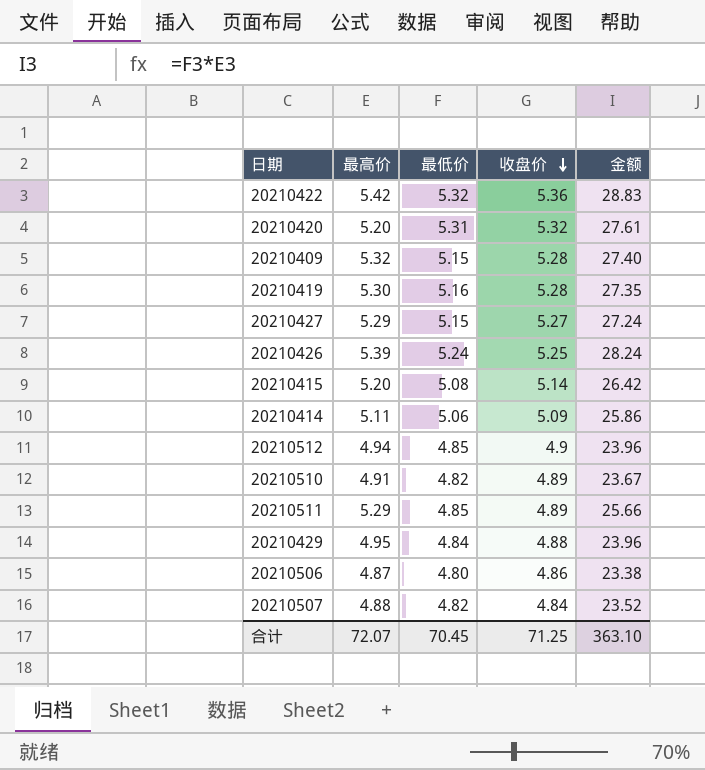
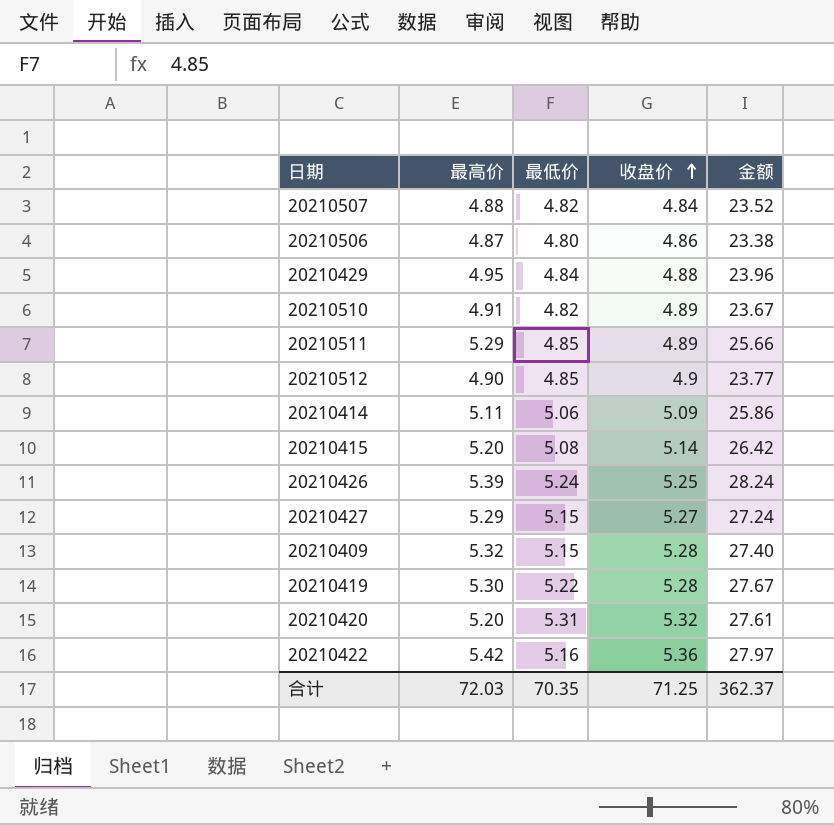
row order: 收盘价 descending -> 收盘价 ascending
20210512 | 最高价: 4.94 -> 4.90
20210512 | 金额: 23.96 -> 23.77
20210419 | 最低价: 5.16 -> 5.22
20210419 | 金额: 27.35 -> 27.67
20210422 | 最低价: 5.32 -> 5.16
20210422 | 金额: 28.83 -> 27.97
合计 | 最高价: 72.07 -> 72.03
合计 | 最低价: 70.45 -> 70.35
合计 | 金额: 363.10 -> 362.37

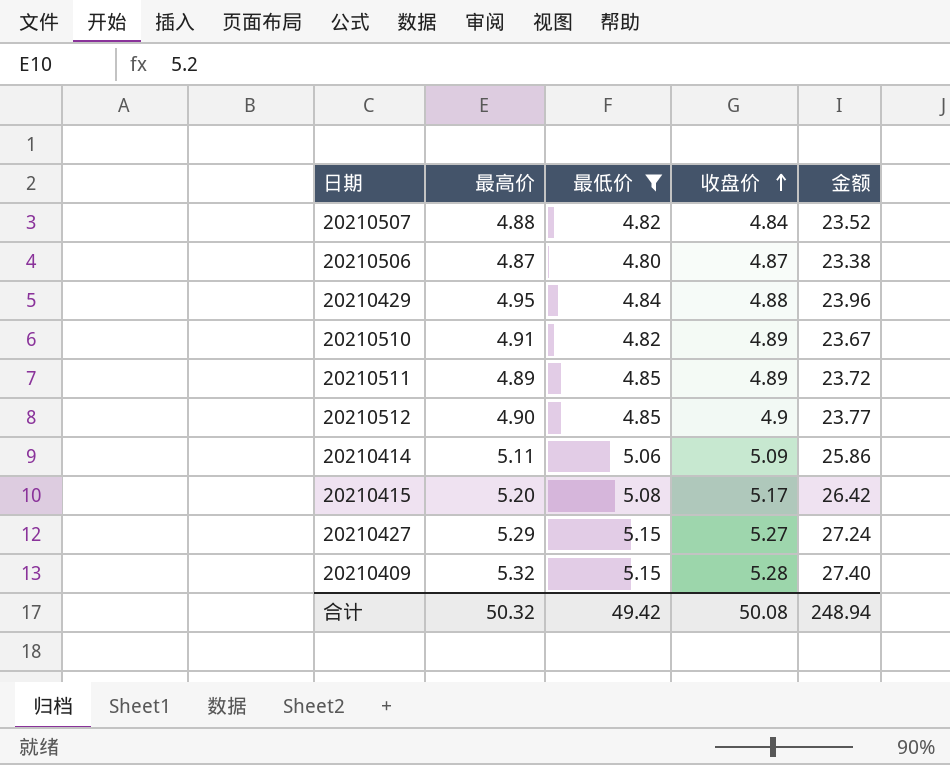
filter: none -> 最低价 <= 5.15
20210506 | 收盘价: 4.86 -> 4.87
20210511 | 最高价: 5.29 -> 4.89
20210511 | 金额: 25.66 -> 23.72
20210415 | 收盘价: 5.14 -> 5.17
合计 | 最高价: 72.03 -> 50.32
合计 | 最低价: 70.35 -> 49.42
合计 | 收盘价: 71.25 -> 50.08
合计 | 金额: 362.37 -> 248.94

